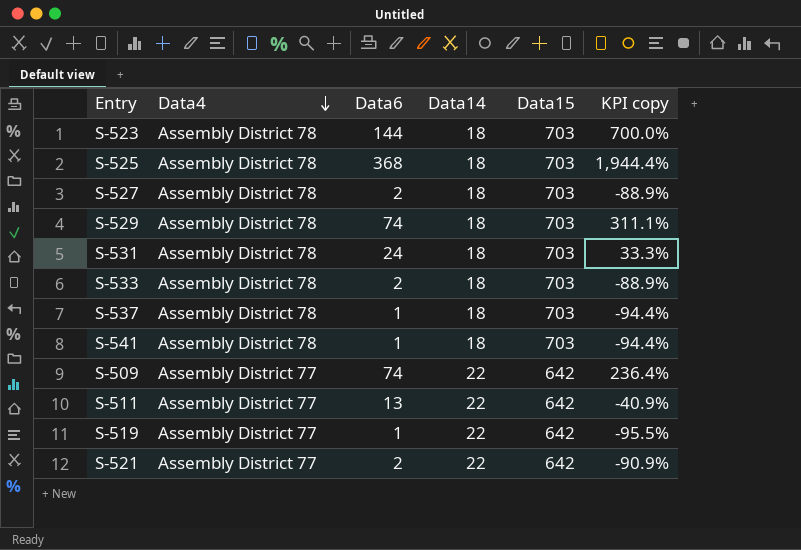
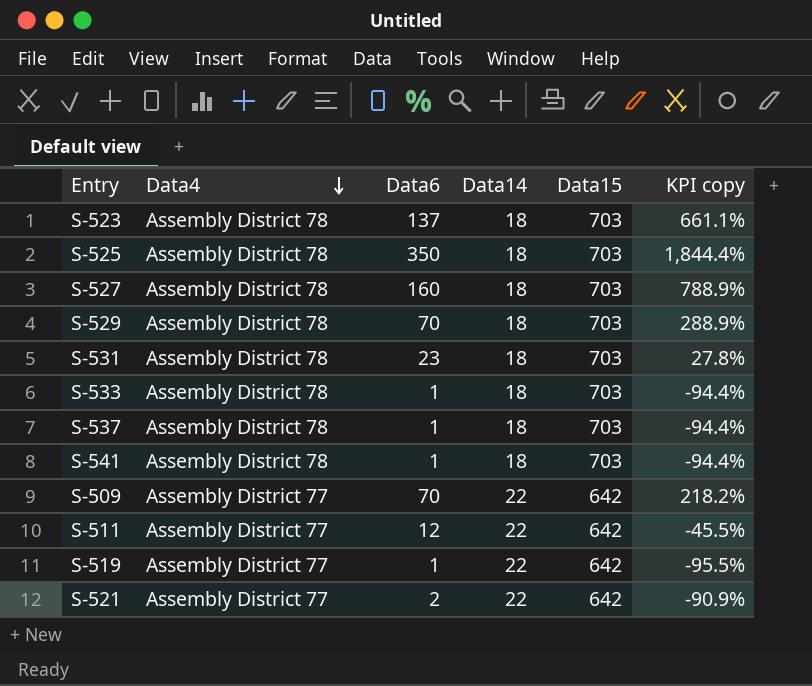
S-523 | Data6: 144 -> 137
S-523 | KPI copy: 700.0% -> 661.1%
S-525 | Data6: 368 -> 350
S-525 | KPI copy: 1,944.4% -> 1,844.4%
S-527 | Data6: 2 -> 160
S-527 | KPI copy: -88.9% -> 788.9%
S-529 | Data6: 74 -> 70
S-529 | KPI copy: 311.1% -> 288.9%
S-531 | Data6: 24 -> 23
S-531 | KPI copy: 33.3% -> 27.8%
S-533 | Data6: 2 -> 1
S-533 | KPI copy: -88.9% -> -94.4%
S-509 | Data6: 74 -> 70
S-509 | KPI copy: 236.4% -> 218.2%
S-511 | Data6: 13 -> 12
S-511 | KPI copy: -40.9% -> -45.5%

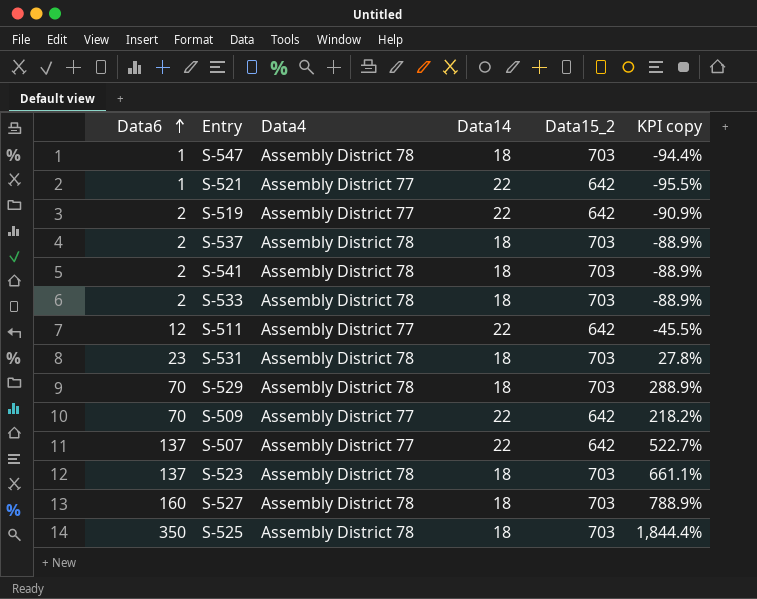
row order: Data4 descending -> Data6 ascending
column Data6 | position: 3 -> 1
column name: Data15 -> Data15_2
row S-547: none -> 1 | Assembly District 78 | 18 | 703 | -94.4%
S-521 | Data6: 2 -> 1
S-521 | KPI copy: -90.9% -> -95.5%
S-519 | Data6: 1 -> 2
S-519 | KPI copy: -95.5% -> -90.9%
S-537 | Data6: 1 -> 2
S-537 | KPI copy: -94.4% -> -88.9%
S-541 | Data6: 1 -> 2
S-541 | KPI copy: -94.4% -> -88.9%
S-533 | Data6: 1 -> 2
S-533 | KPI copy: -94.4% -> -88.9%
row S-507: none -> 137 | Assembly District 77 | 22 | 642 | 522.7%

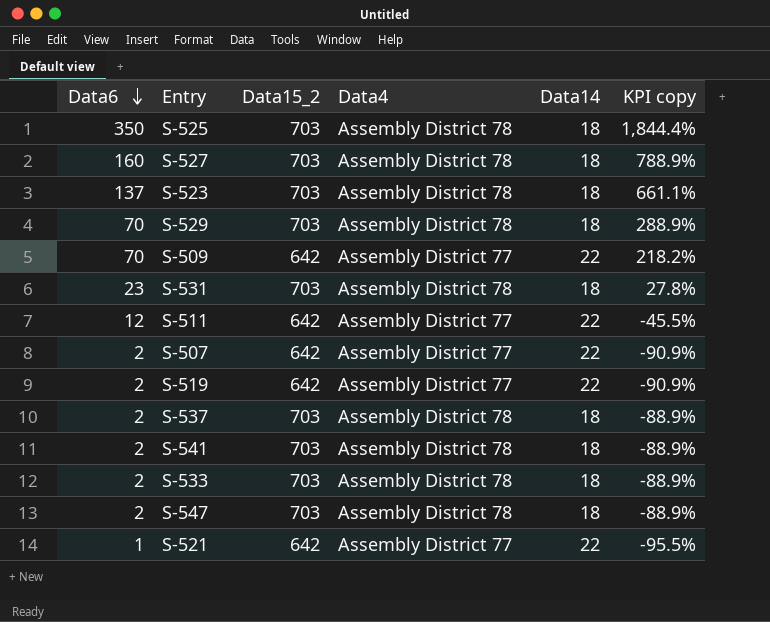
row order: Data6 ascending -> Data6 descending
column Data15_2 | position: 5 -> 3
S-507 | Data6: 137 -> 2
S-507 | KPI copy: 522.7% -> -90.9%
S-547 | Data6: 1 -> 2
S-547 | KPI copy: -94.4% -> -88.9%

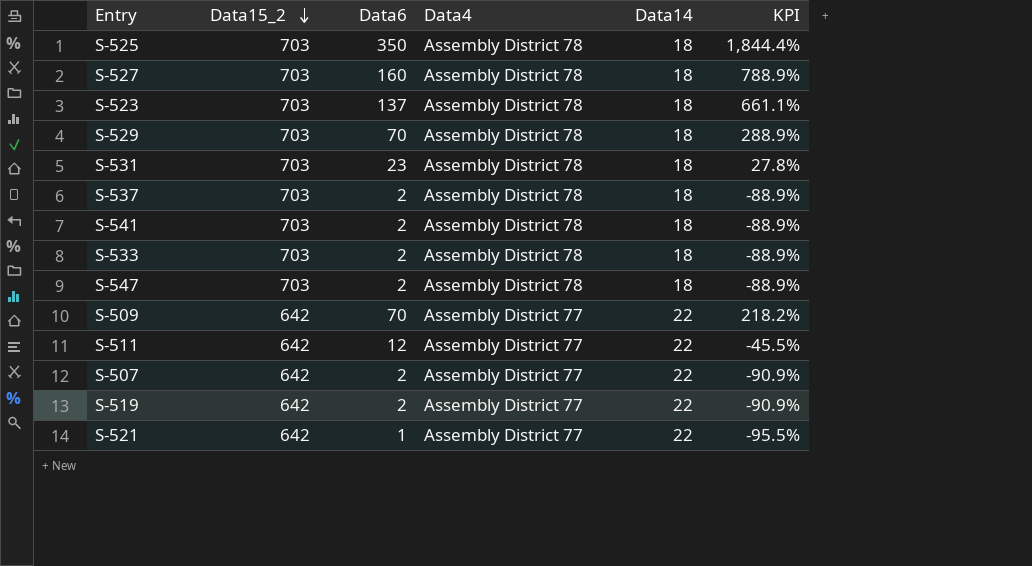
row order: Data6 descending -> Data15_2 descending
column Data6 | position: 1 -> 3
column name: KPI copy -> KPI

